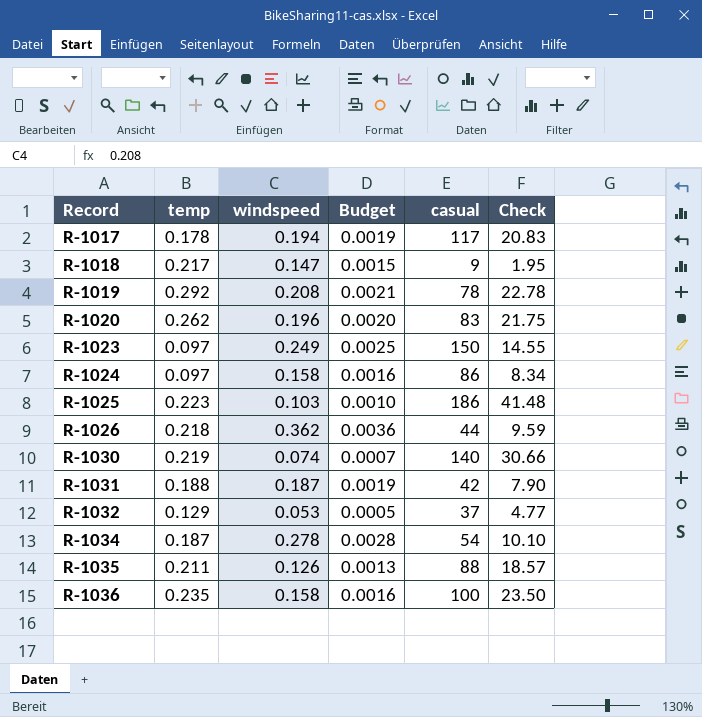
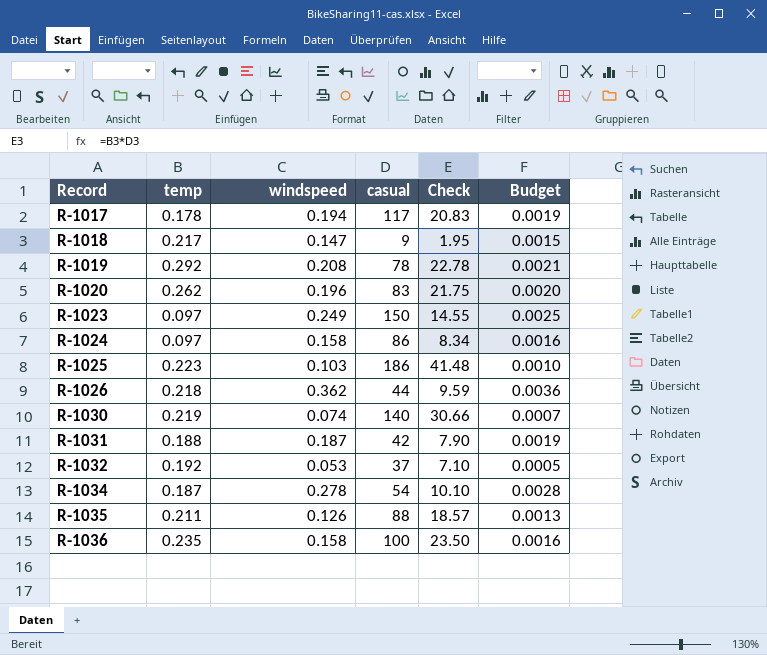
column Budget | position: 4 -> 6
R-1032 | temp: 0.129 -> 0.192
R-1032 | Check: 4.77 -> 7.10

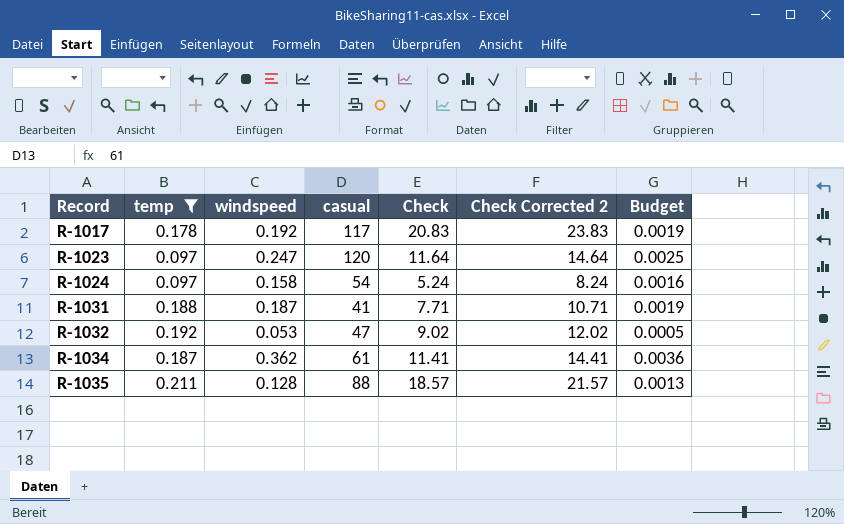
filter: none -> temp <= 0.211
column Check Corrected 2 | formula: none -> [Check] + 3
R-1017 | windspeed: 0.194 -> 0.192
R-1023 | windspeed: 0.249 -> 0.247
R-1023 | casual: 150 -> 120
R-1023 | Check: 14.55 -> 11.64
R-1024 | casual: 86 -> 54
R-1024 | Check: 8.34 -> 5.24
R-1031 | casual: 42 -> 41
R-1031 | Check: 7.90 -> 7.71
R-1032 | casual: 37 -> 47
R-1032 | Check: 7.10 -> 9.02
R-1034 | windspeed: 0.278 -> 0.362
R-1034 | casual: 54 -> 61
R-1034 | Check: 10.10 -> 11.41
R-1034 | Budget: 0.0028 -> 0.0036
R-1035 | windspeed: 0.126 -> 0.128

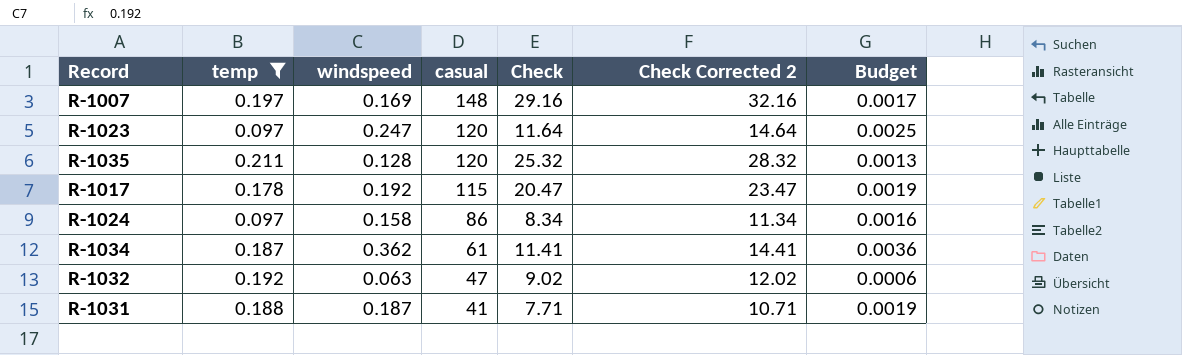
row order: Record ascending -> casual descending
row R-1007: none -> 0.197 | 0.169 | 148 | 29.16 | 32.16 | 0.0017
R-1035 | casual: 88 -> 120
R-1035 | Check: 18.57 -> 25.32
R-1035 | Check Corrected 2: 21.57 -> 28.32
R-1017 | casual: 117 -> 115
R-1017 | Check: 20.83 -> 20.47
R-1017 | Check Corrected 2: 23.83 -> 23.47
R-1024 | casual: 54 -> 86
R-1024 | Check: 5.24 -> 8.34
R-1024 | Check Corrected 2: 8.24 -> 11.34
R-1032 | windspeed: 0.053 -> 0.063
R-1032 | Budget: 0.0005 -> 0.0006

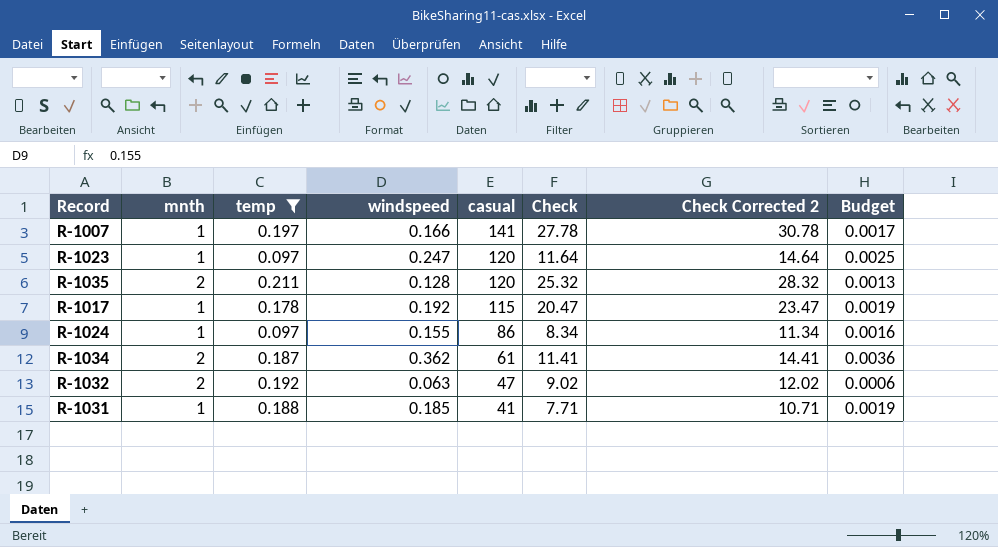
column mnth | position: none -> 2
R-1007 | windspeed: 0.169 -> 0.166
R-1007 | casual: 148 -> 141
R-1007 | Check: 29.16 -> 27.78
R-1007 | Check Corrected 2: 32.16 -> 30.78
R-1024 | windspeed: 0.158 -> 0.155
R-1031 | windspeed: 0.187 -> 0.185

